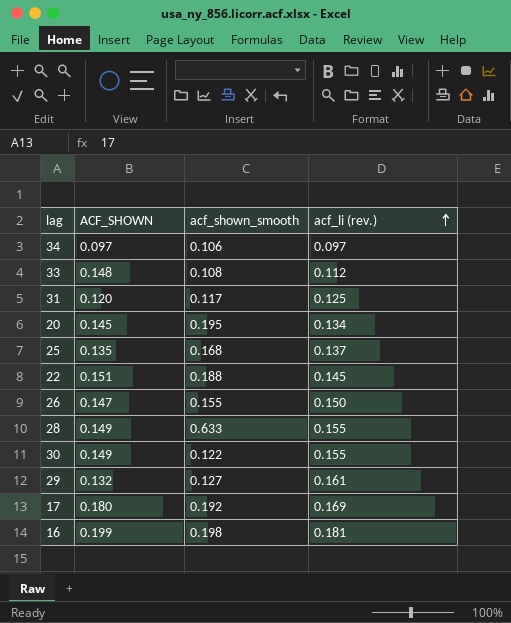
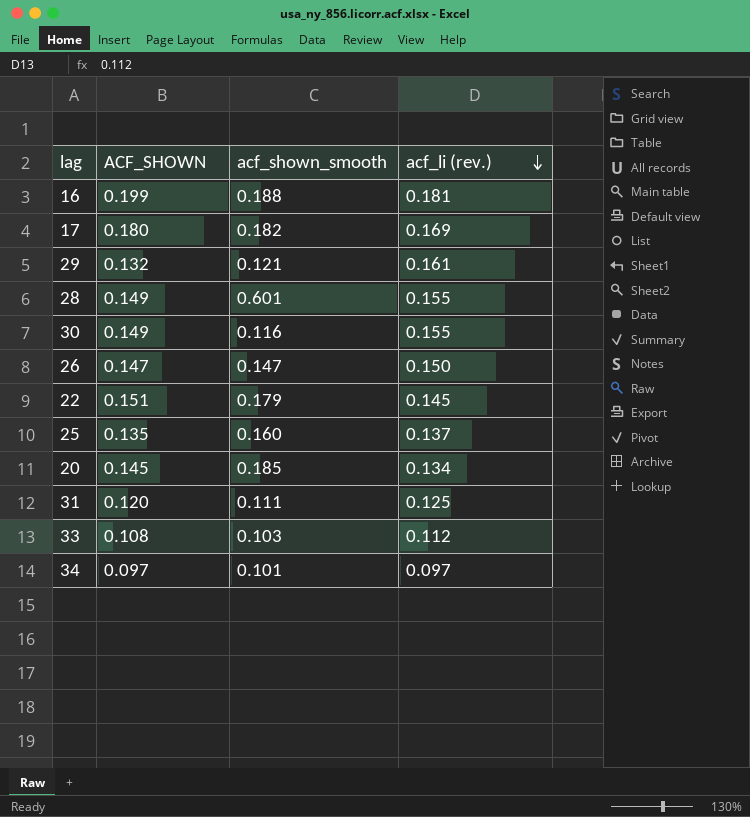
row order: acf_li (rev.) ascending -> acf_li (rev.) descending
16 | acf_shown_smooth: 0.198 -> 0.188
17 | acf_shown_smooth: 0.192 -> 0.182
29 | acf_shown_smooth: 0.127 -> 0.121
28 | acf_shown_smooth: 0.633 -> 0.601
30 | acf_shown_smooth: 0.122 -> 0.116
26 | acf_shown_smooth: 0.155 -> 0.147
22 | acf_shown_smooth: 0.188 -> 0.179
25 | acf_shown_smooth: 0.168 -> 0.160
20 | acf_shown_smooth: 0.195 -> 0.185
31 | acf_shown_smooth: 0.117 -> 0.111
33 | ACF_SHOWN: 0.148 -> 0.108
33 | acf_shown_smooth: 0.108 -> 0.103
34 | acf_shown_smooth: 0.106 -> 0.101

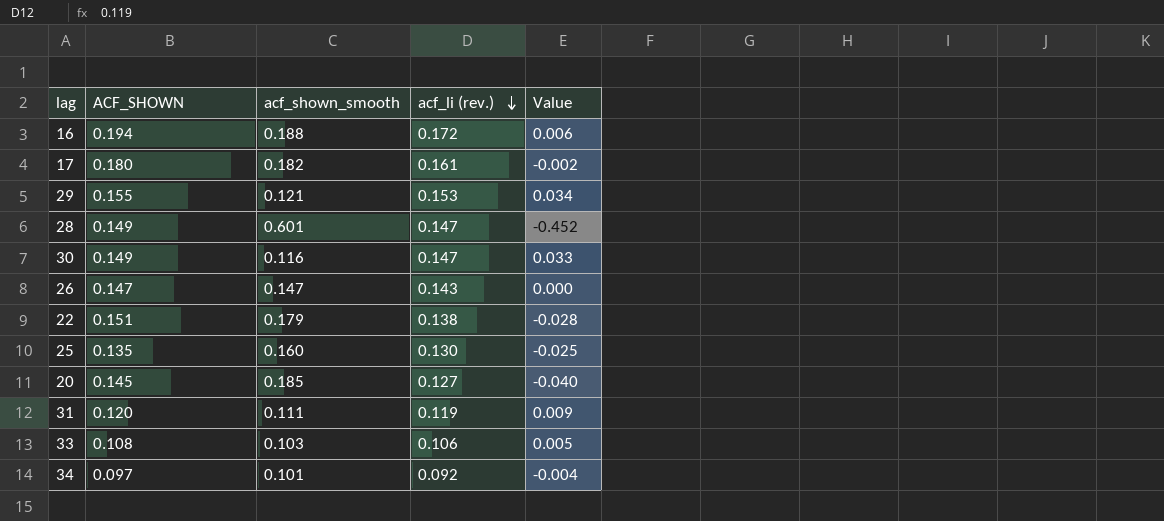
column Value | formula: none -> [ACF_SHOWN] - [acf_shown_smooth]
16 | ACF_SHOWN: 0.199 -> 0.194
16 | acf_li (rev.): 0.181 -> 0.172
17 | acf_li (rev.): 0.169 -> 0.161
29 | ACF_SHOWN: 0.132 -> 0.155
29 | acf_li (rev.): 0.161 -> 0.153
28 | acf_li (rev.): 0.155 -> 0.147
30 | acf_li (rev.): 0.155 -> 0.147
26 | acf_li (rev.): 0.150 -> 0.143
22 | acf_li (rev.): 0.145 -> 0.138
25 | acf_li (rev.): 0.137 -> 0.130
20 | acf_li (rev.): 0.134 -> 0.127
31 | acf_li (rev.): 0.125 -> 0.119
33 | acf_li (rev.): 0.112 -> 0.106
34 | acf_li (rev.): 0.097 -> 0.092

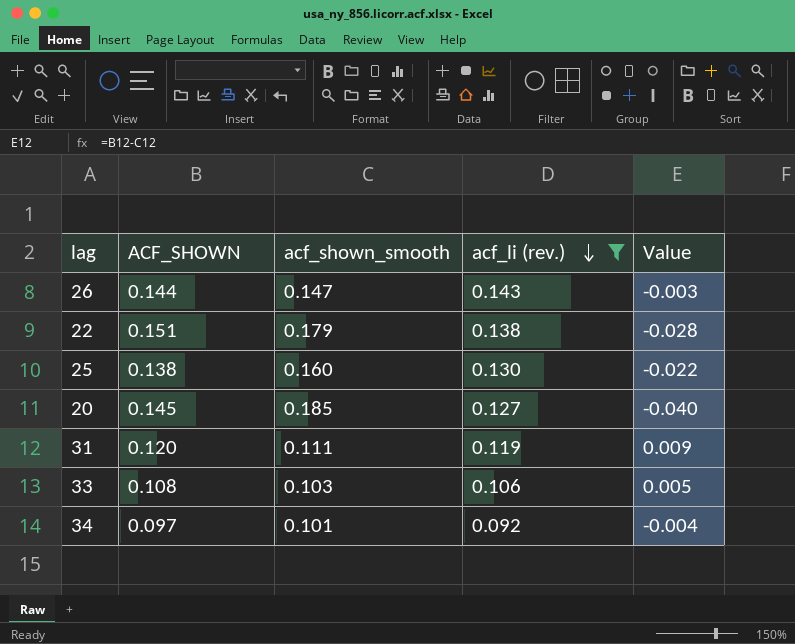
filter: none -> acf_li (rev.) <= 0.143
26 | ACF_SHOWN: 0.147 -> 0.144
26 | Value: 0.000 -> -0.003
25 | ACF_SHOWN: 0.135 -> 0.138
25 | Value: -0.025 -> -0.022

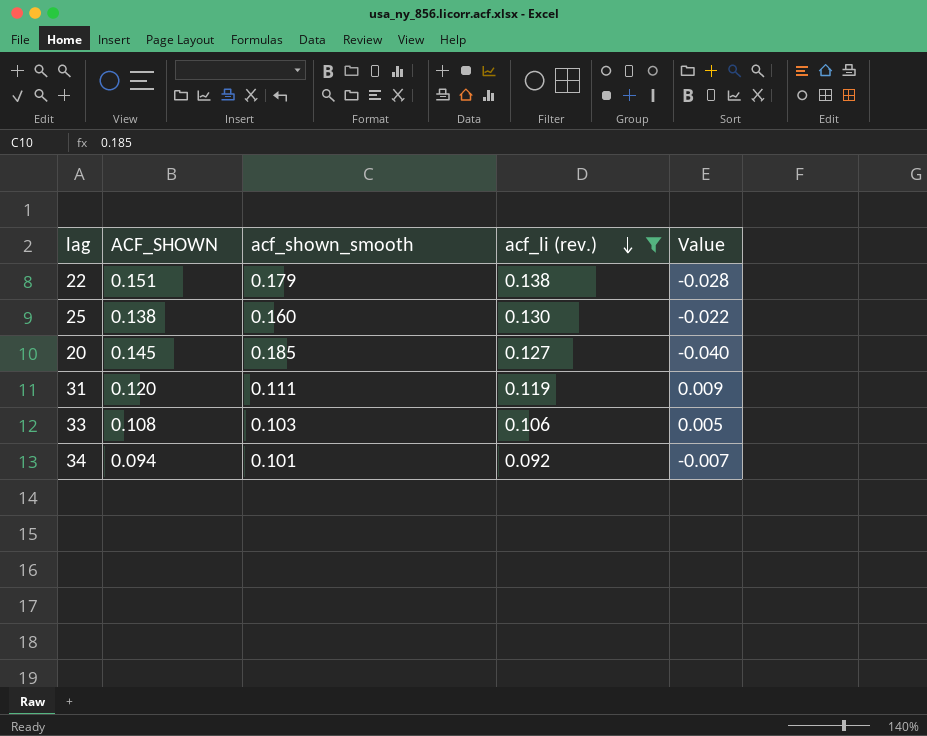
row 26: 0.144 | 0.147 | 0.143 | -0.003 -> none
34 | ACF_SHOWN: 0.097 -> 0.094
34 | Value: -0.004 -> -0.007

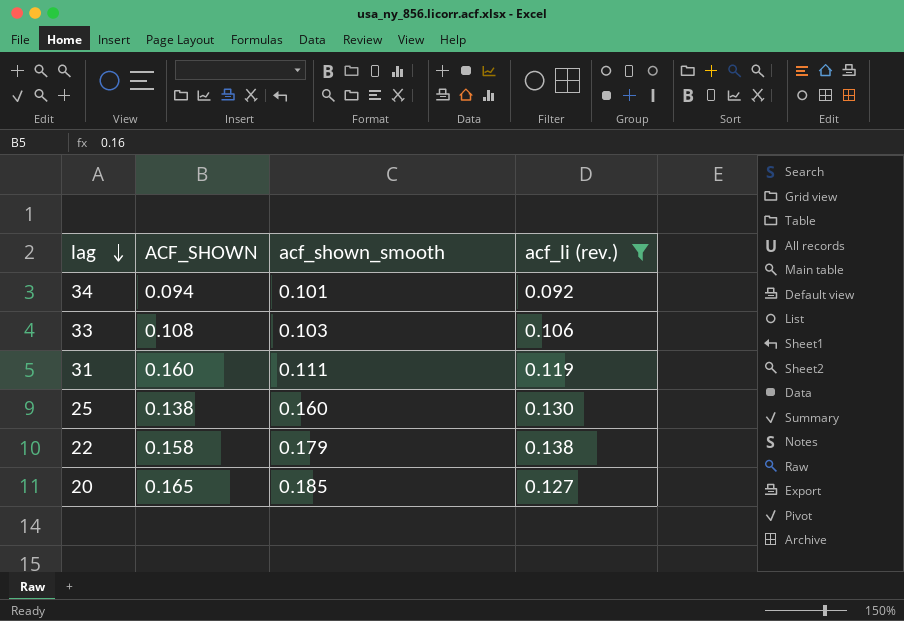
row order: acf_li (rev.) descending -> lag descending
column Value | formula: [ACF_SHOWN] - [acf_shown_smooth] -> none
31 | ACF_SHOWN: 0.120 -> 0.160
22 | ACF_SHOWN: 0.151 -> 0.158
20 | ACF_SHOWN: 0.145 -> 0.165

